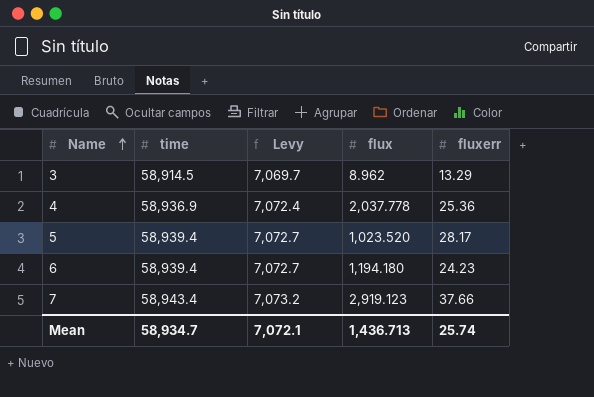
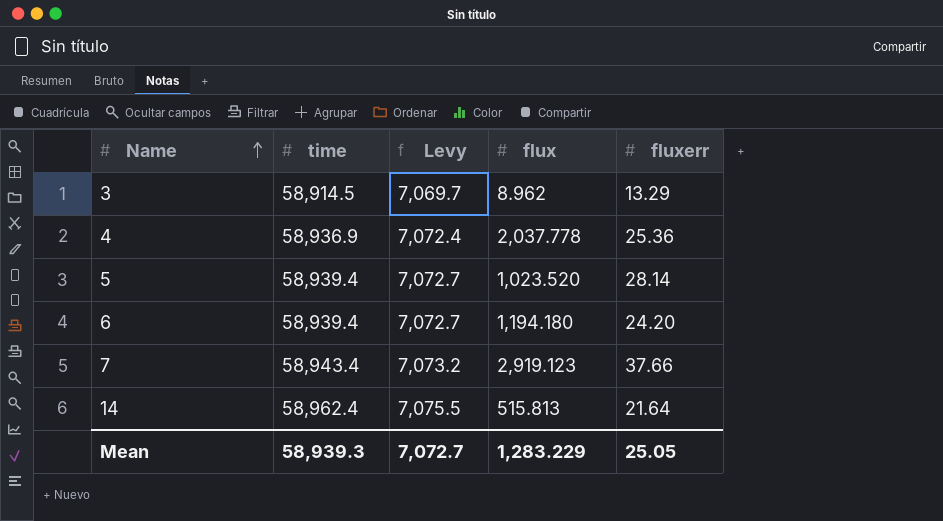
5 | fluxerr: 28.17 -> 28.14
6 | fluxerr: 24.23 -> 24.20
row 14: none -> 58,962.4 | 7,075.5 | 515.813 | 21.64
Mean | time: 58,934.7 -> 58,939.3
Mean | Levy: 7,072.1 -> 7,072.7
Mean | flux: 1,436.713 -> 1,283.229
Mean | fluxerr: 25.74 -> 25.05

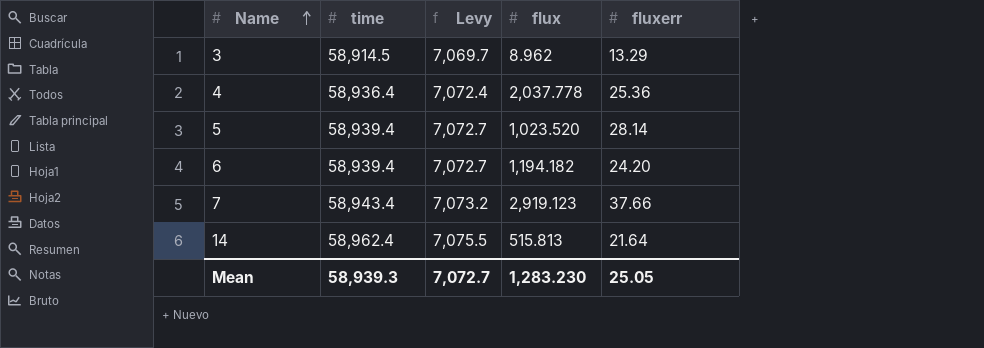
4 | time: 58,936.9 -> 58,936.4
6 | flux: 1,194.180 -> 1,194.182
Mean | flux: 1,283.229 -> 1,283.230

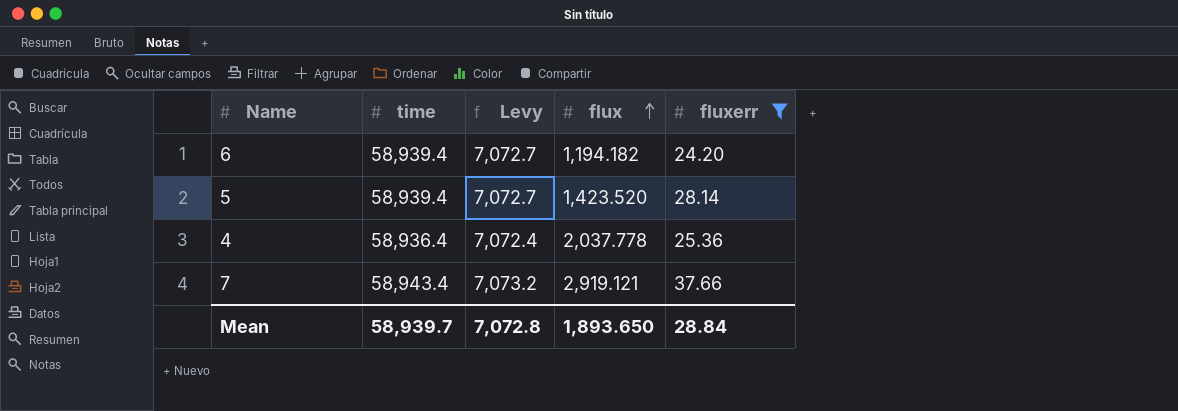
filter: none -> fluxerr >= 24.20
row order: Name ascending -> flux ascending
5 | flux: 1,023.520 -> 1,423.520
7 | flux: 2,919.123 -> 2,919.121
Mean | time: 58,939.3 -> 58,939.7
Mean | Levy: 7,072.7 -> 7,072.8
Mean | flux: 1,283.230 -> 1,893.650
Mean | fluxerr: 25.05 -> 28.84

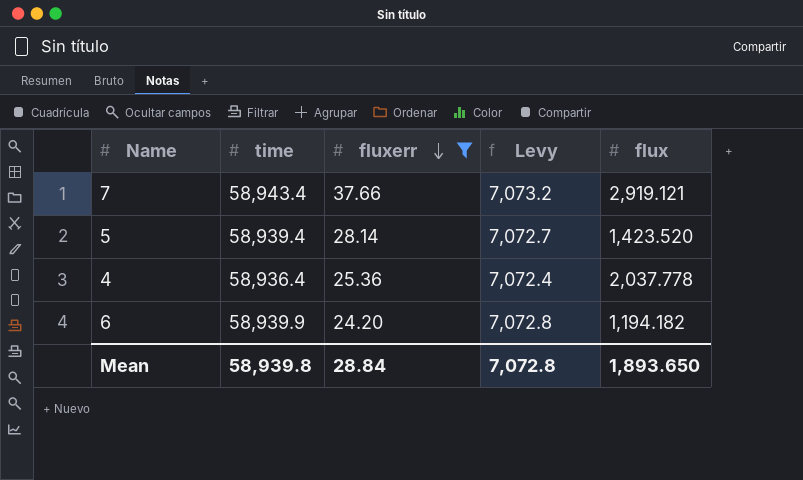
row order: flux ascending -> fluxerr descending
column fluxerr | position: 5 -> 3
6 | time: 58,939.4 -> 58,939.9
6 | Levy: 7,072.7 -> 7,072.8
Mean | time: 58,939.7 -> 58,939.8

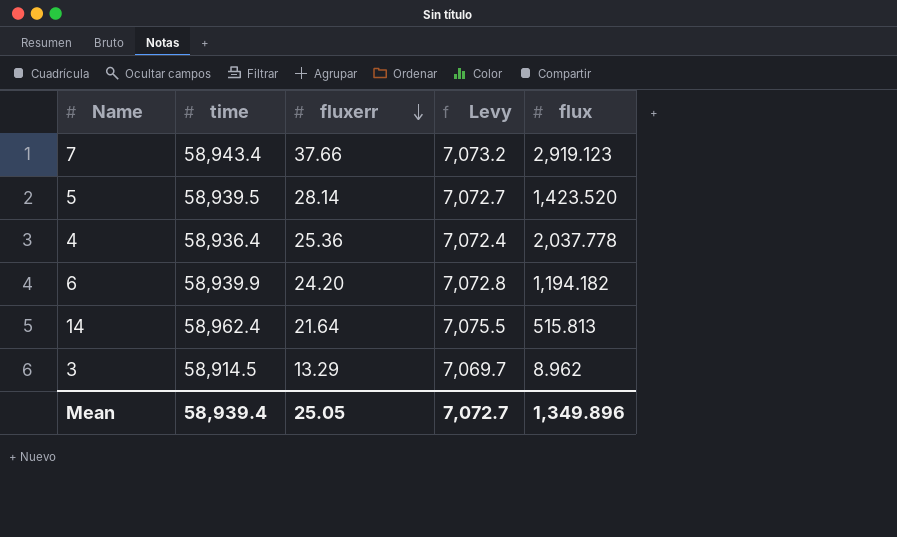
filter: fluxerr >= 24.20 -> none
7 | flux: 2,919.121 -> 2,919.123
5 | time: 58,939.4 -> 58,939.5
Mean | time: 58,939.8 -> 58,939.4
Mean | fluxerr: 28.84 -> 25.05
Mean | Levy: 7,072.8 -> 7,072.7
Mean | flux: 1,893.650 -> 1,349.896

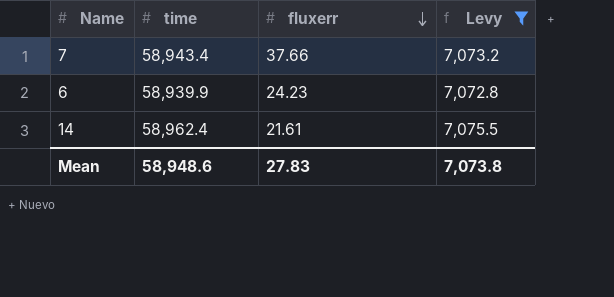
filter: none -> Levy >= 7,072.8
column flux | position: 5 -> none
6 | fluxerr: 24.20 -> 24.23
14 | fluxerr: 21.64 -> 21.61
Mean | time: 58,939.4 -> 58,948.6
Mean | fluxerr: 25.05 -> 27.83
Mean | Levy: 7,072.7 -> 7,073.8

